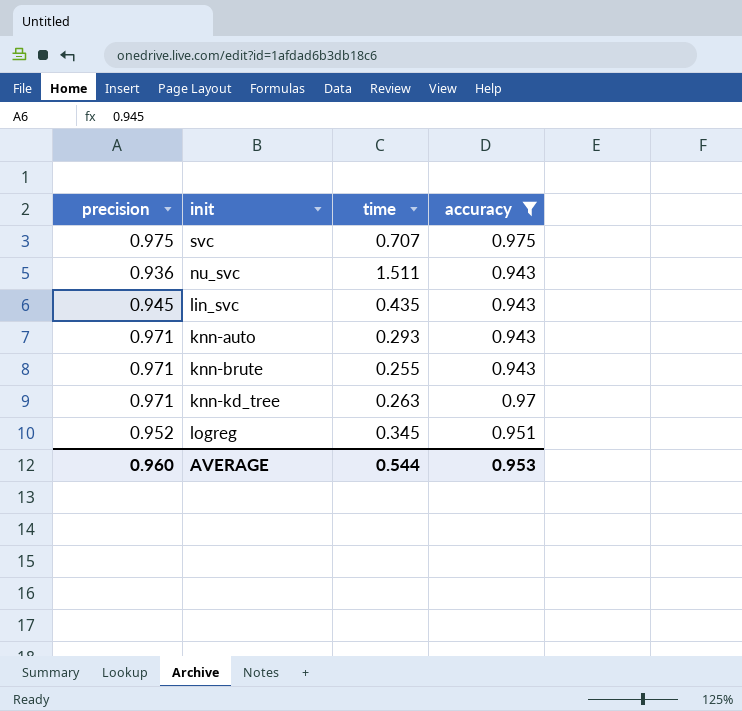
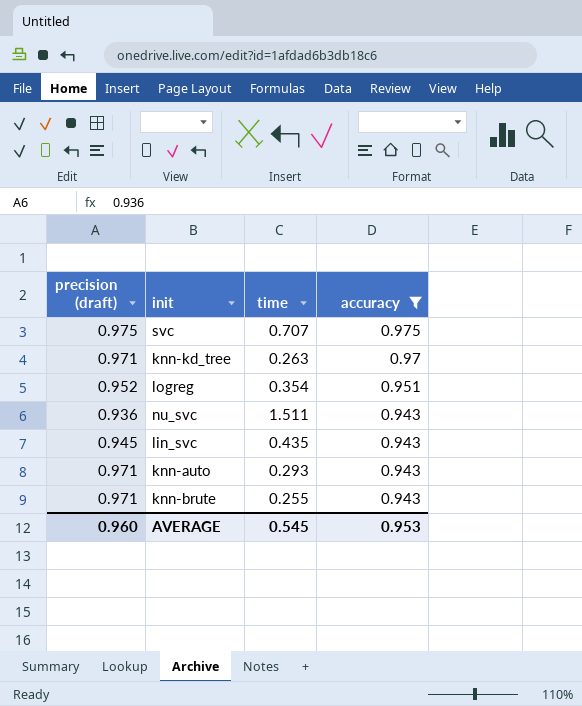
row order: none -> accuracy descending
column name: precision -> precision (draft)
logreg | time: 0.345 -> 0.354
AVERAGE | time: 0.544 -> 0.545

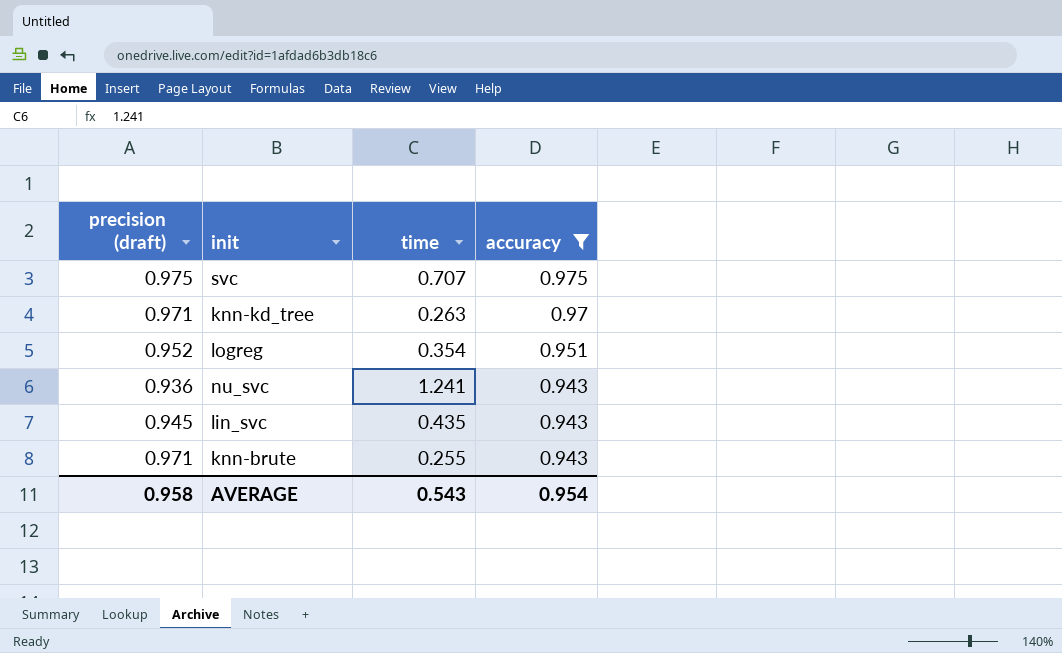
row knn-auto: 0.971 | 0.293 | 0.943 -> none
nu_svc | time: 1.511 -> 1.241
AVERAGE | precision (draft): 0.960 -> 0.958
AVERAGE | time: 0.545 -> 0.543
AVERAGE | accuracy: 0.953 -> 0.954

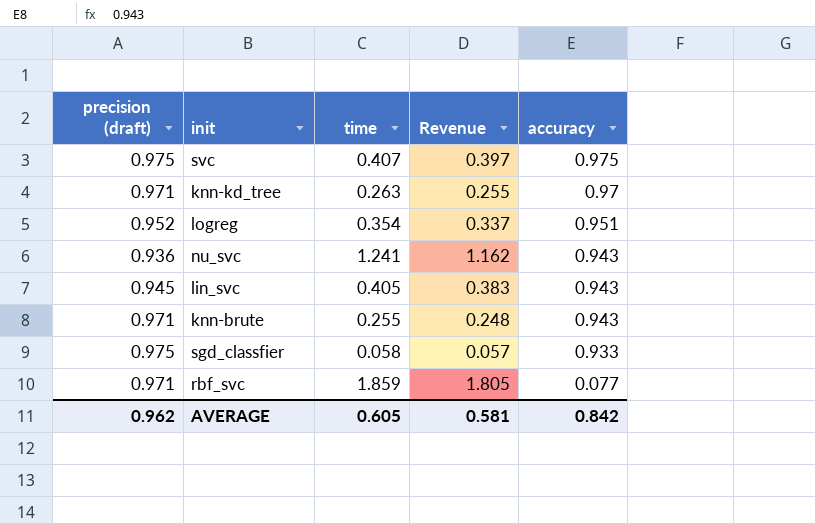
filter: accuracy >= 0.943 -> none
column Revenue | formula: none -> [precision (draft)] * [time]
svc | time: 0.707 -> 0.407
lin_svc | time: 0.435 -> 0.405
AVERAGE | precision (draft): 0.958 -> 0.962
AVERAGE | time: 0.543 -> 0.605
AVERAGE | accuracy: 0.954 -> 0.842

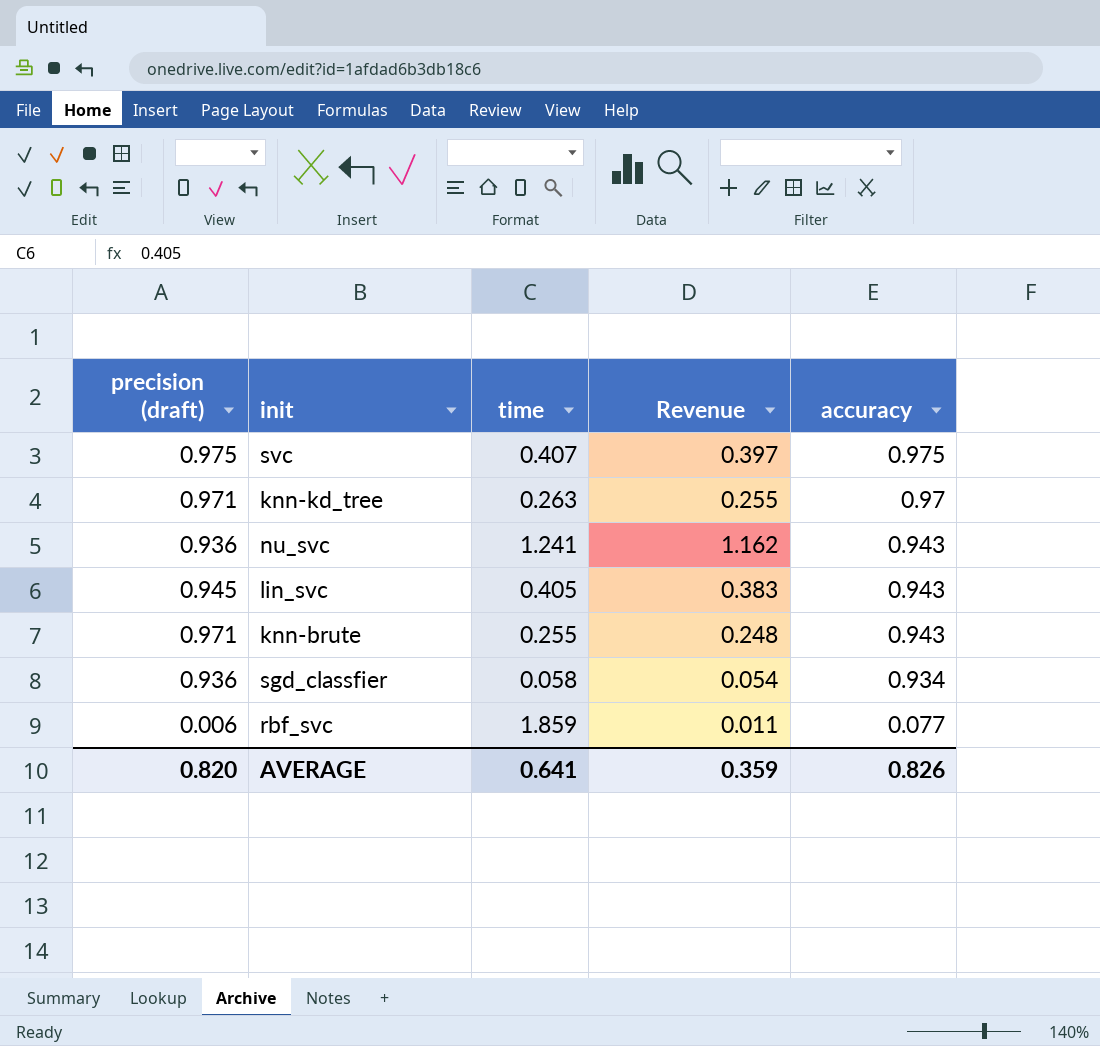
row logreg: 0.952 | 0.354 | 0.337 | 0.951 -> none
sgd_classfier | precision (draft): 0.975 -> 0.936
sgd_classfier | Revenue: 0.057 -> 0.054
sgd_classfier | accuracy: 0.933 -> 0.934
rbf_svc | precision (draft): 0.971 -> 0.006
rbf_svc | Revenue: 1.805 -> 0.011
AVERAGE | precision (draft): 0.962 -> 0.820
AVERAGE | time: 0.605 -> 0.641
AVERAGE | Revenue: 0.581 -> 0.359
AVERAGE | accuracy: 0.842 -> 0.826

